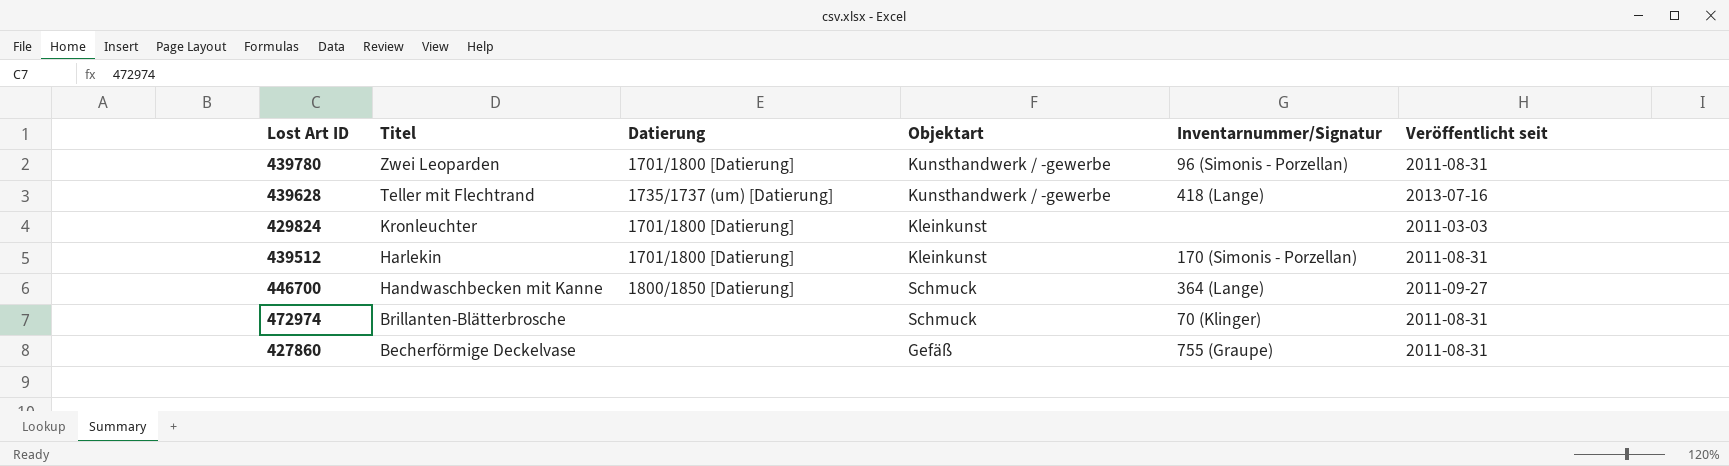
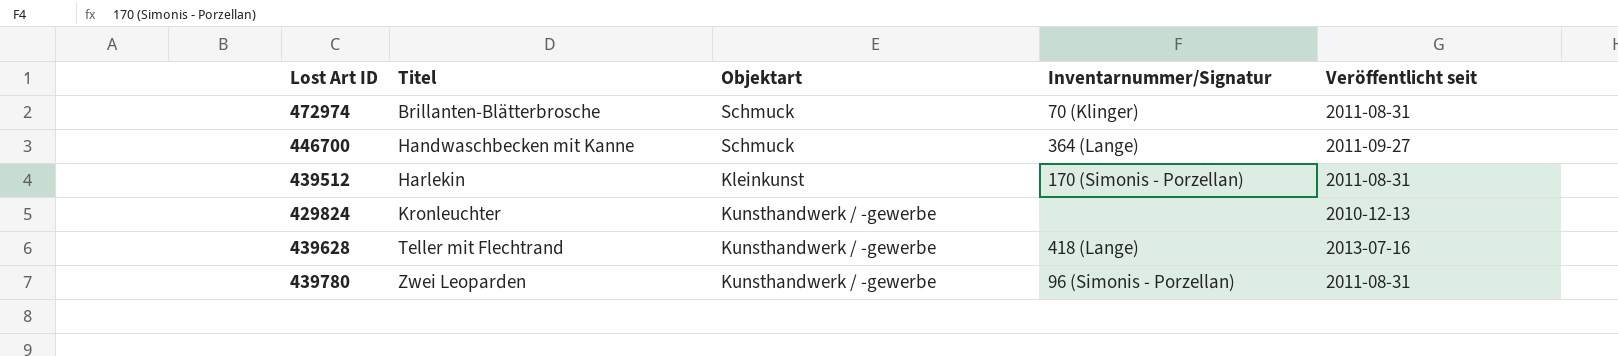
row order: Titel descending -> Titel ascending
column Datierung | position: 3 -> none
row 427860: Becherförmige Deckelvase | none | Gefäß | 755 (Graupe) | 2011-08-31 -> none
429824 | Objektart: Kleinkunst -> Kunsthandwerk / -gewerbe
429824 | Veröffentlicht seit: 2011-03-03 -> 2010-12-13

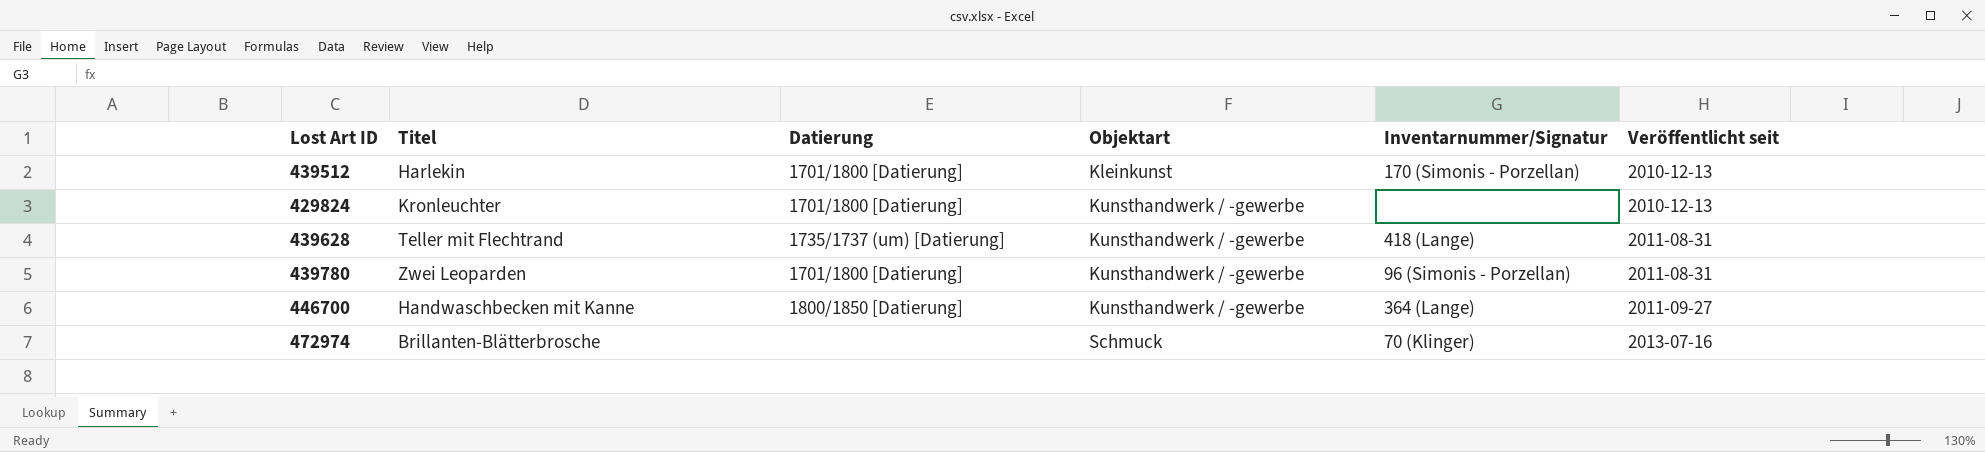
row order: Titel ascending -> Objektart ascending
column Datierung | position: none -> 3
439512 | Veröffentlicht seit: 2011-08-31 -> 2010-12-13
439628 | Veröffentlicht seit: 2013-07-16 -> 2011-08-31
446700 | Objektart: Schmuck -> Kunsthandwerk / -gewerbe
472974 | Veröffentlicht seit: 2011-08-31 -> 2013-07-16

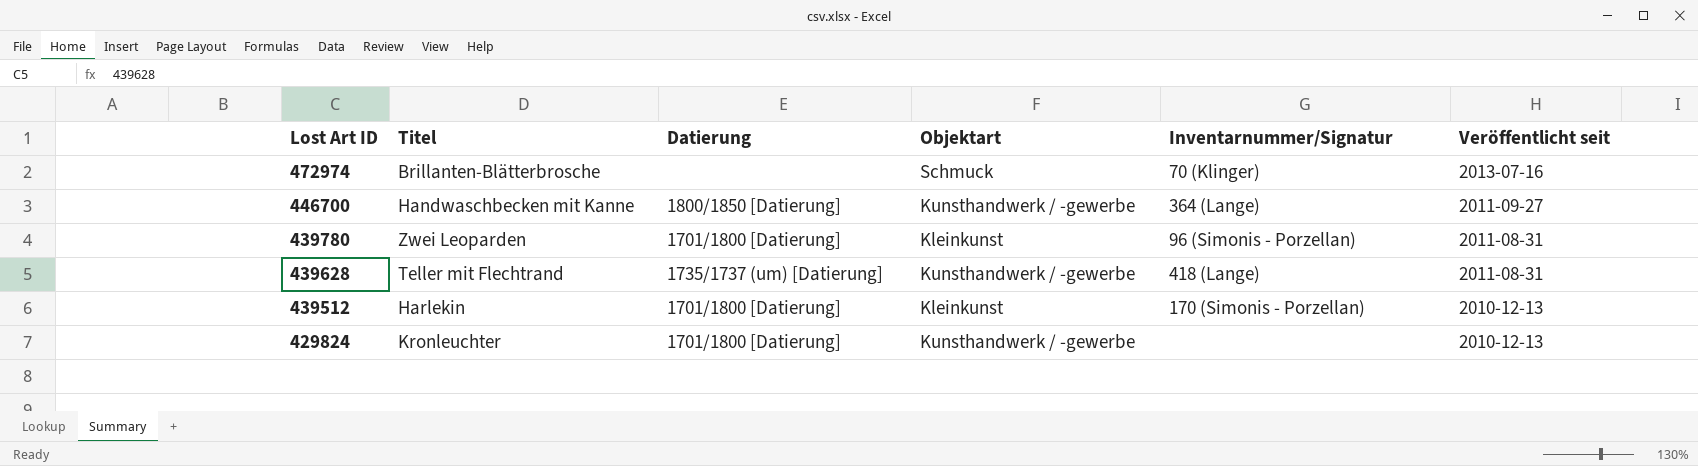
row order: Objektart ascending -> Lost Art ID descending
439780 | Objektart: Kunsthandwerk / -gewerbe -> Kleinkunst

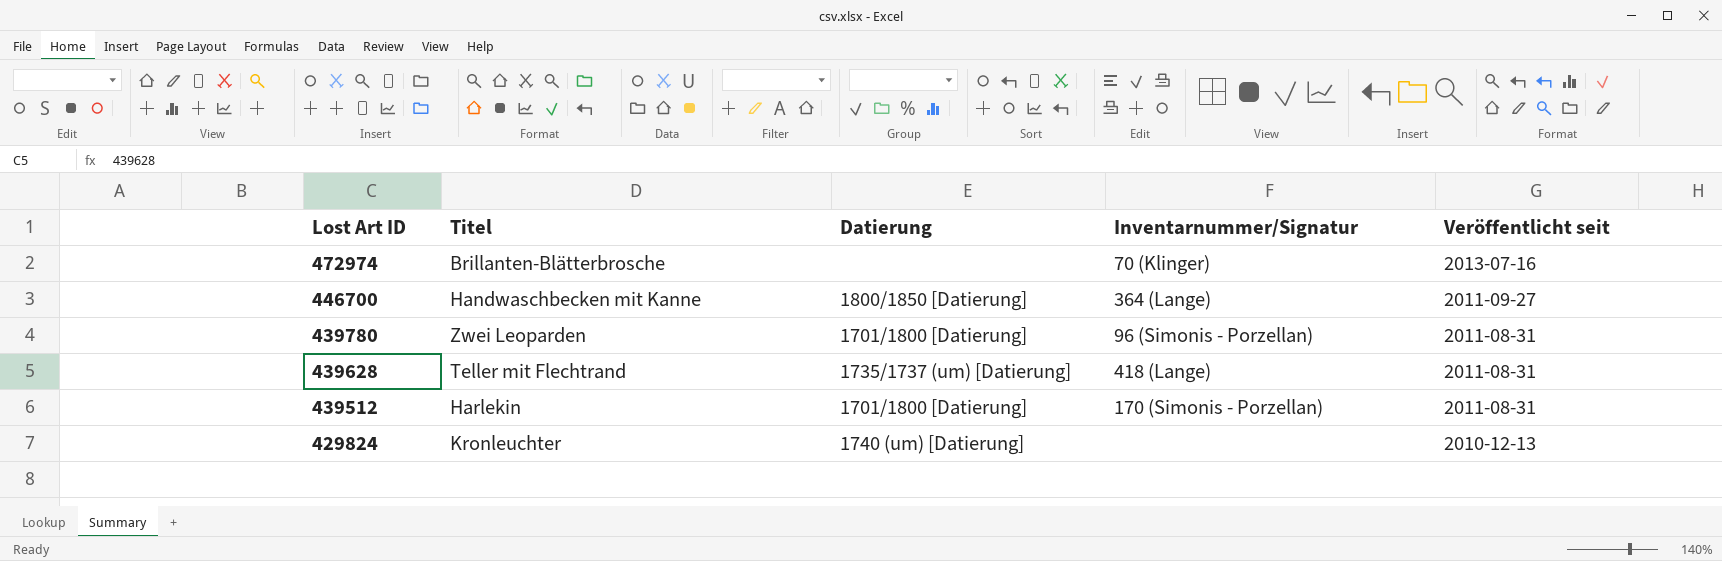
column Objektart | position: 4 -> none
439512 | Veröffentlicht seit: 2010-12-13 -> 2011-08-31
429824 | Datierung: 1701/1800 [Datierung] -> 1740 (um) [Datierung]

